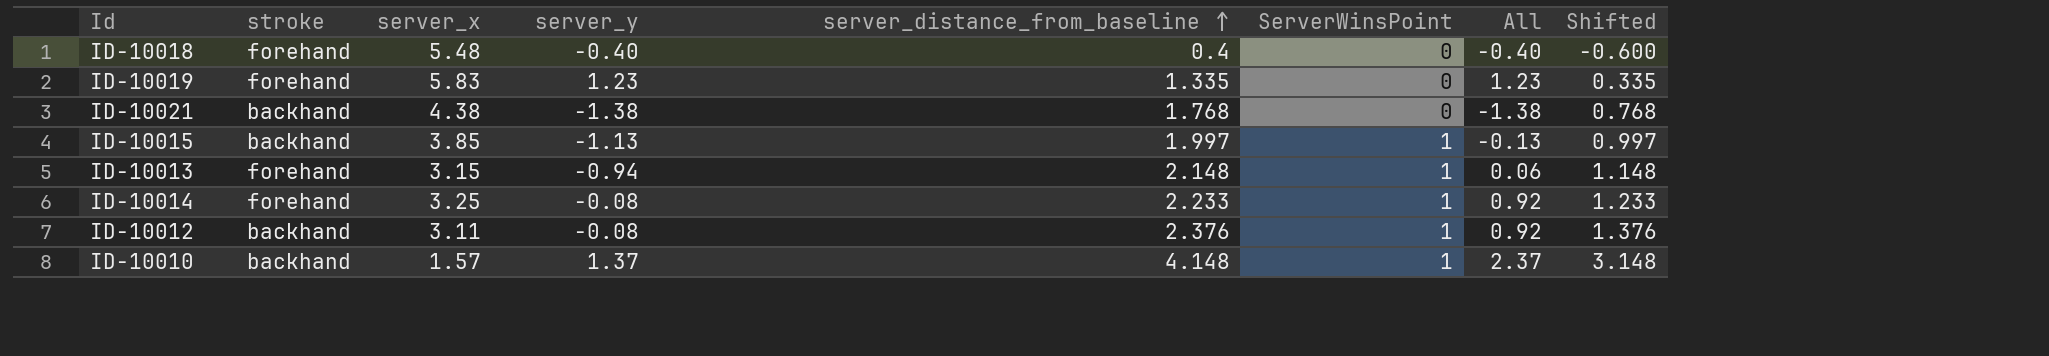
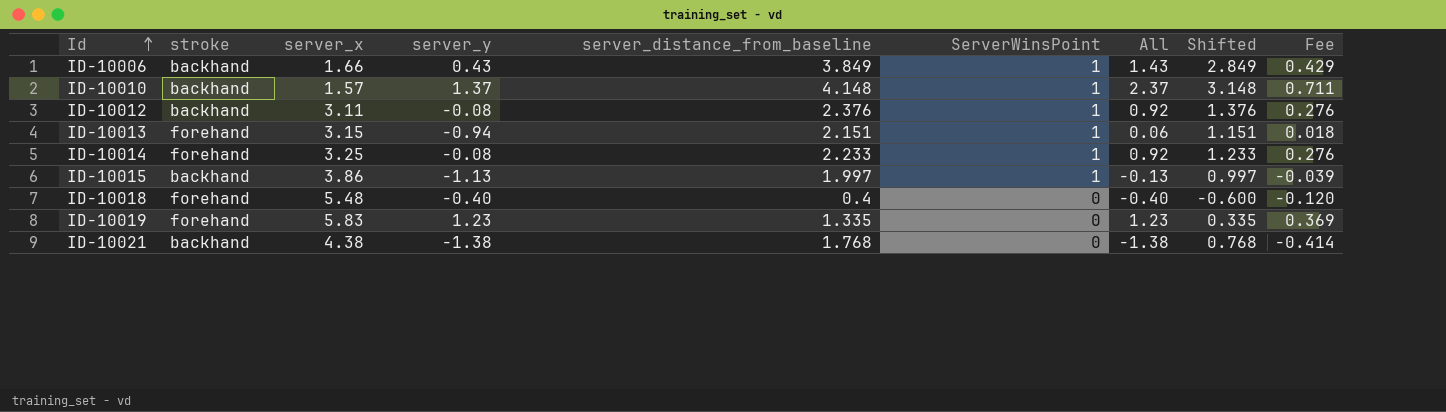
row order: server_distance_from_baseline ascending -> Id ascending
column Fee | formula: none -> [All] * 0.3
row ID-10006: none -> backhand | 1.66 | 0.43 | 3.849 | 1 | 1.43 | 2.849 | 0.429
ID-10013 | server_distance_from_baseline: 2.148 -> 2.151
ID-10013 | Shifted: 1.148 -> 1.151
ID-10015 | server_x: 3.85 -> 3.86

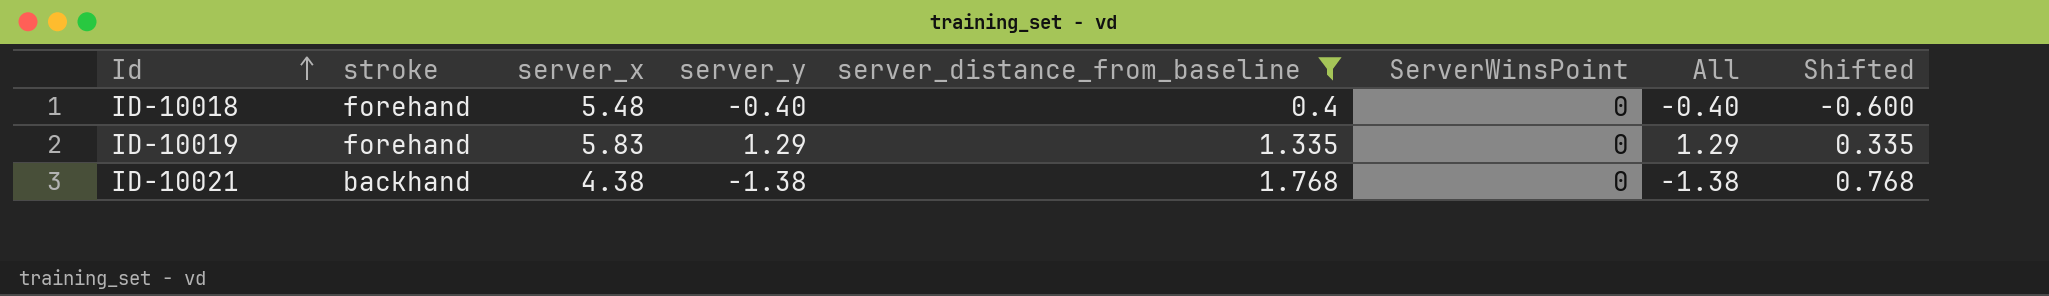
filter: none -> server_distance_from_baseline <= 1.768
column Fee | formula: [All] * 0.3 -> none
ID-10019 | server_y: 1.23 -> 1.29
ID-10019 | All: 1.23 -> 1.29

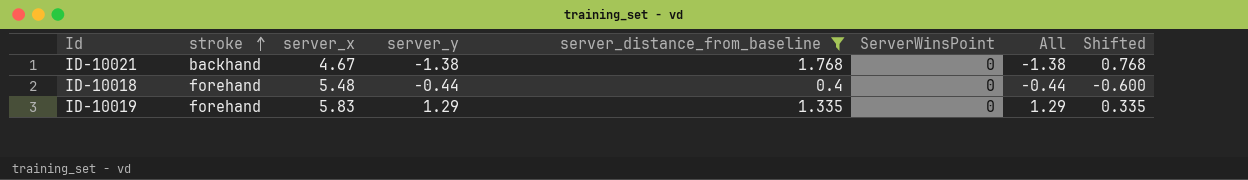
row order: Id ascending -> stroke ascending
ID-10021 | server_x: 4.38 -> 4.67
ID-10018 | server_y: -0.40 -> -0.44
ID-10018 | All: -0.40 -> -0.44

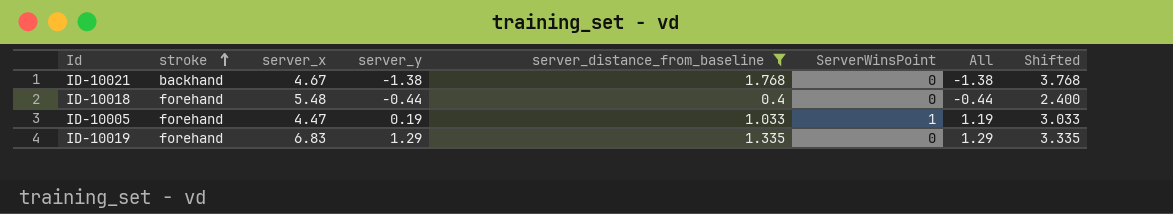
column Shifted | formula: [server_distance_from_baseline] - 1 -> [server_distance_from_baseline] + 2
row ID-10005: none -> forehand | 4.47 | 0.19 | 1.033 | 1 | 1.19 | 3.033
ID-10019 | server_x: 5.83 -> 6.83

